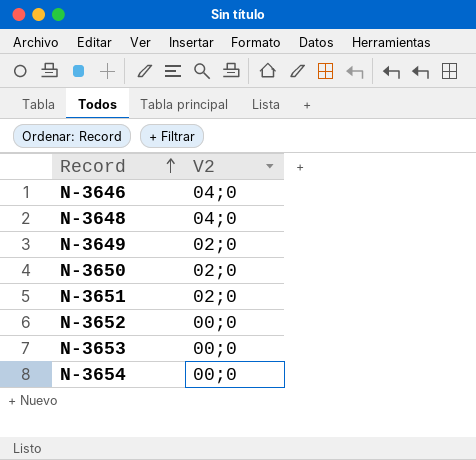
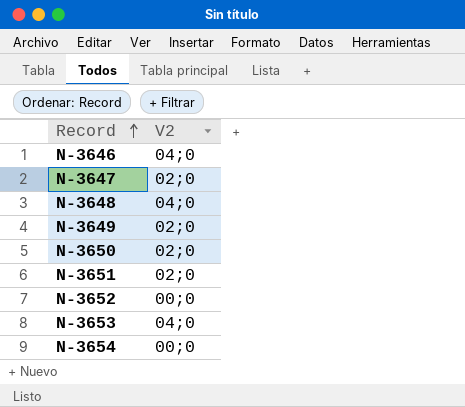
row N-3647: none -> 02;0
N-3653 | V2: 00;0 -> 04;0

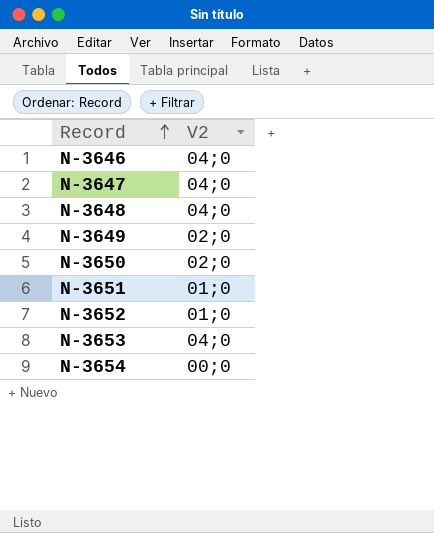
N-3647 | V2: 02;0 -> 04;0
N-3651 | V2: 02;0 -> 01;0
N-3652 | V2: 00;0 -> 01;0

